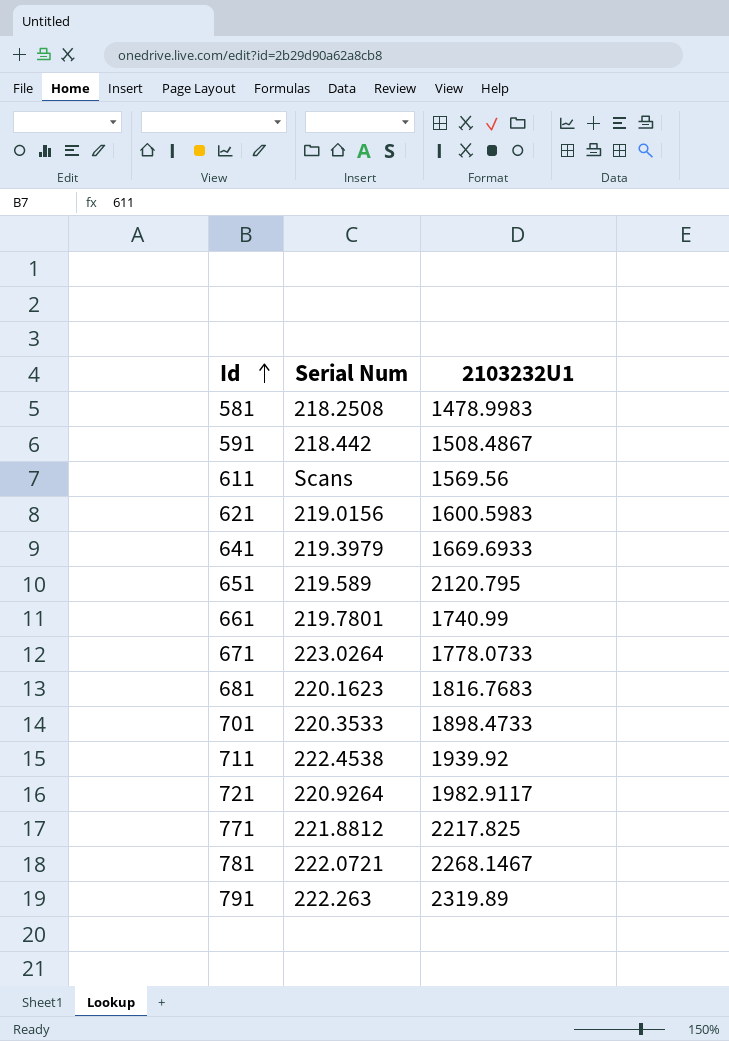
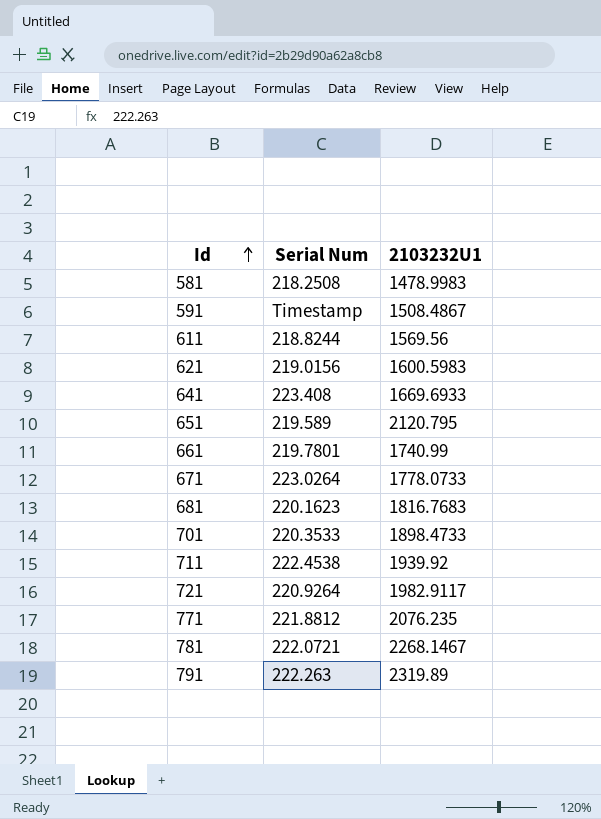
591 | Serial Num: 218.442 -> Timestamp
611 | Serial Num: Scans -> 218.8244
641 | Serial Num: 219.3979 -> 223.408
771 | 2103232U1: 2217.825 -> 2076.235

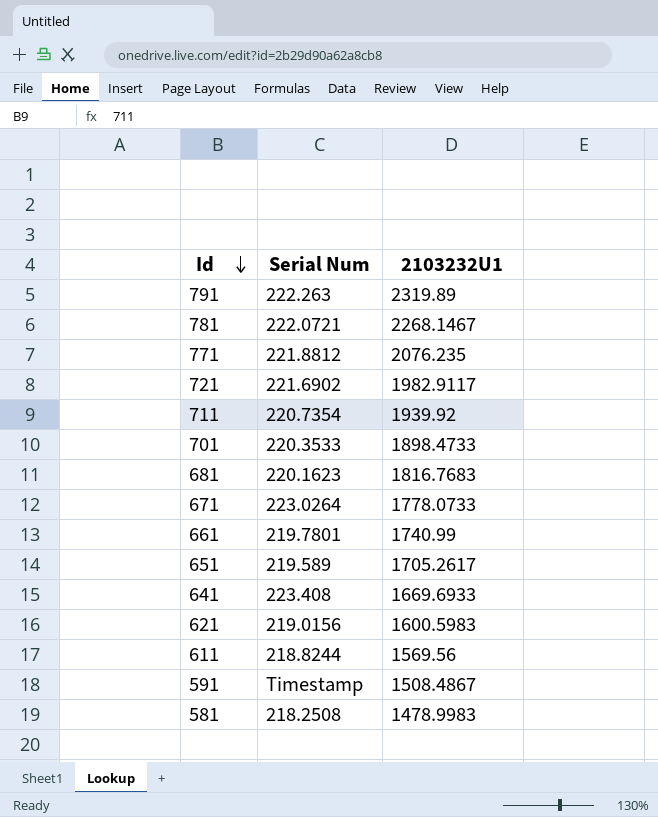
row order: Id ascending -> Id descending
721 | Serial Num: 220.9264 -> 221.6902
711 | Serial Num: 222.4538 -> 220.7354
651 | 2103232U1: 2120.795 -> 1705.2617

